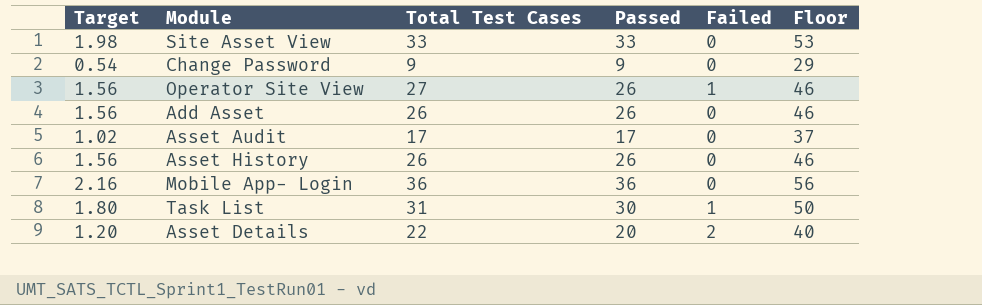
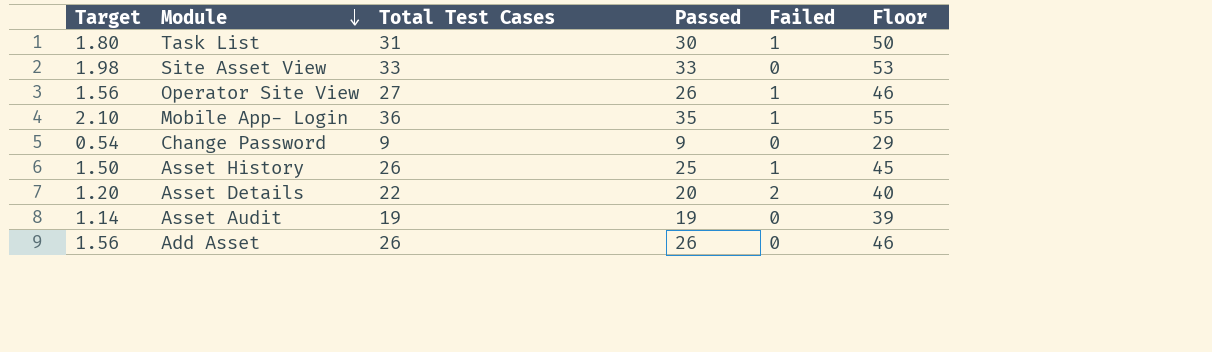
row order: none -> Module descending
Mobile App- Login | Target: 2.16 -> 2.10
Mobile App- Login | Passed: 36 -> 35
Mobile App- Login | Failed: 0 -> 1
Mobile App- Login | Floor: 56 -> 55
Asset History | Target: 1.56 -> 1.50
Asset History | Passed: 26 -> 25
Asset History | Failed: 0 -> 1
Asset History | Floor: 46 -> 45
Asset Audit | Target: 1.02 -> 1.14
Asset Audit | Total Test Cases: 17 -> 19
Asset Audit | Passed: 17 -> 19
Asset Audit | Floor: 37 -> 39

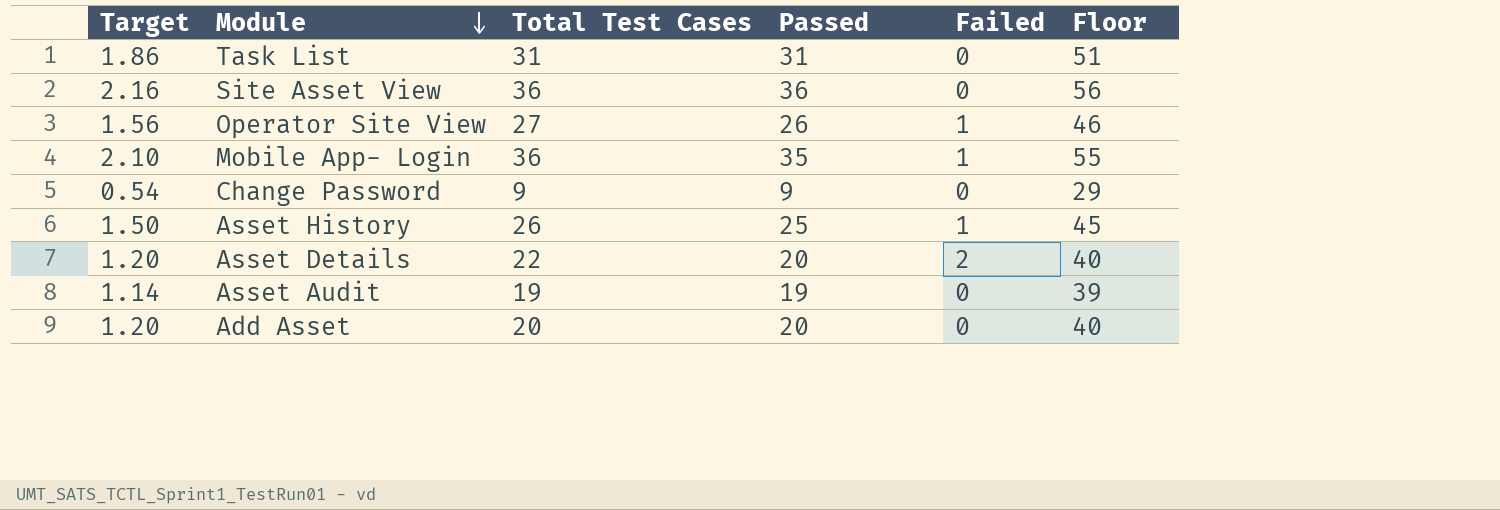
Task List | Target: 1.80 -> 1.86
Task List | Passed: 30 -> 31
Task List | Failed: 1 -> 0
Task List | Floor: 50 -> 51
Site Asset View | Target: 1.98 -> 2.16
Site Asset View | Total Test Cases: 33 -> 36
Site Asset View | Passed: 33 -> 36
Site Asset View | Floor: 53 -> 56
Add Asset | Target: 1.56 -> 1.20
Add Asset | Total Test Cases: 26 -> 20
Add Asset | Passed: 26 -> 20
Add Asset | Floor: 46 -> 40

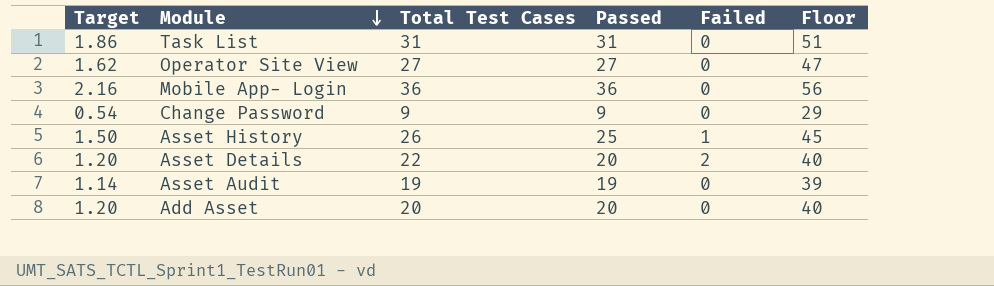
row Site Asset View: 2.16 | 36 | 36 | 0 | 56 -> none
Operator Site View | Target: 1.56 -> 1.62
Operator Site View | Passed: 26 -> 27
Operator Site View | Failed: 1 -> 0
Operator Site View | Floor: 46 -> 47
Mobile App- Login | Target: 2.10 -> 2.16
Mobile App- Login | Passed: 35 -> 36
Mobile App- Login | Failed: 1 -> 0
Mobile App- Login | Floor: 55 -> 56

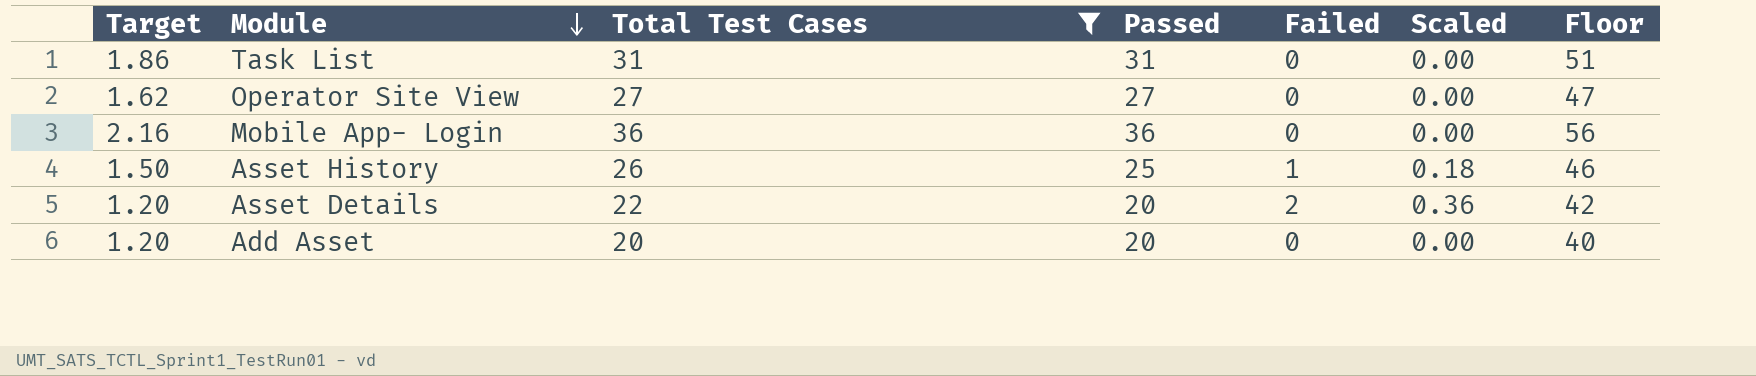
filter: none -> Total Test Cases >= 20
column Scaled | formula: none -> [Failed] * 0.18
column Floor | formula: [Passed] + 20 -> [Total Test Cases] + 20

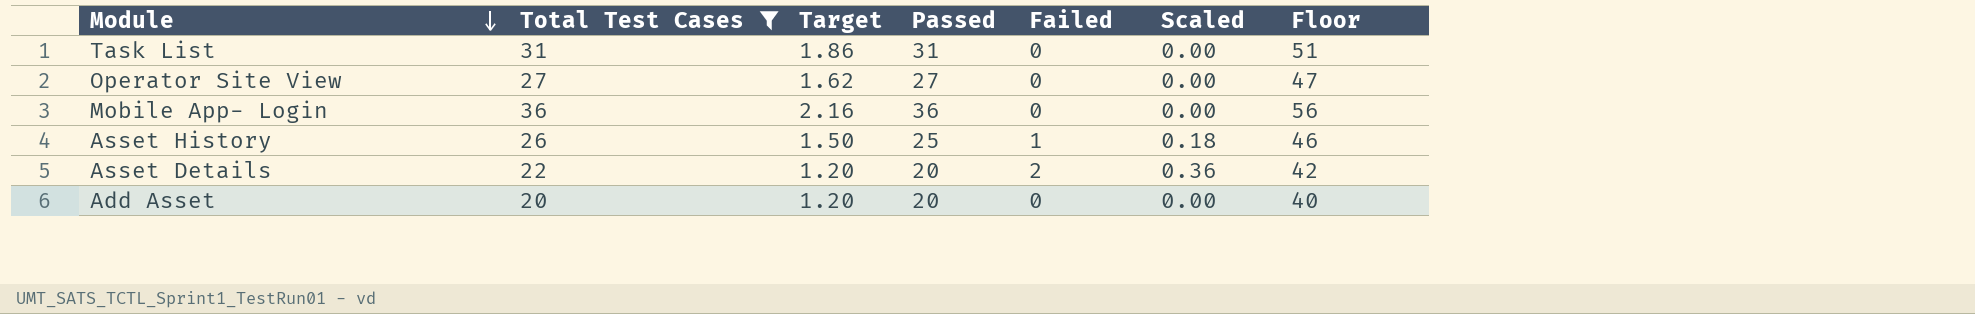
column Target | position: 1 -> 3

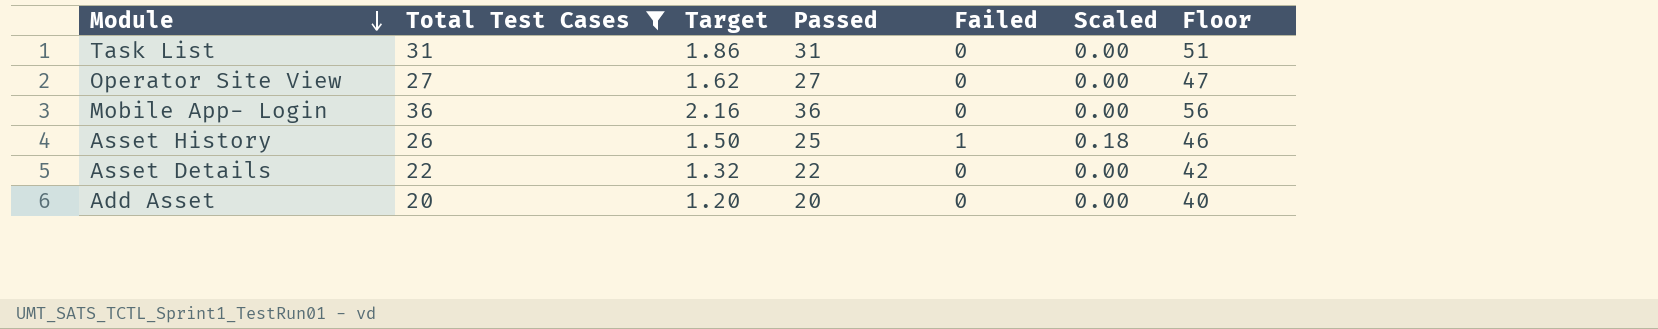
Asset Details | Target: 1.20 -> 1.32
Asset Details | Passed: 20 -> 22
Asset Details | Failed: 2 -> 0
Asset Details | Scaled: 0.36 -> 0.00

